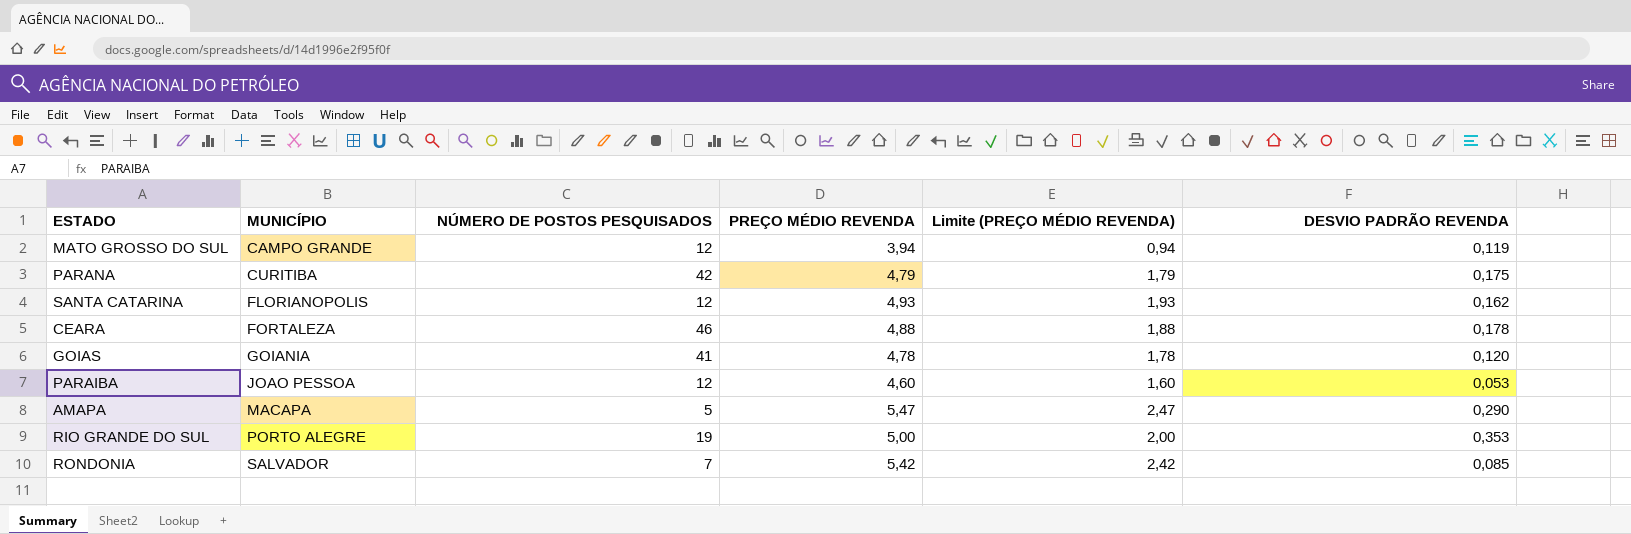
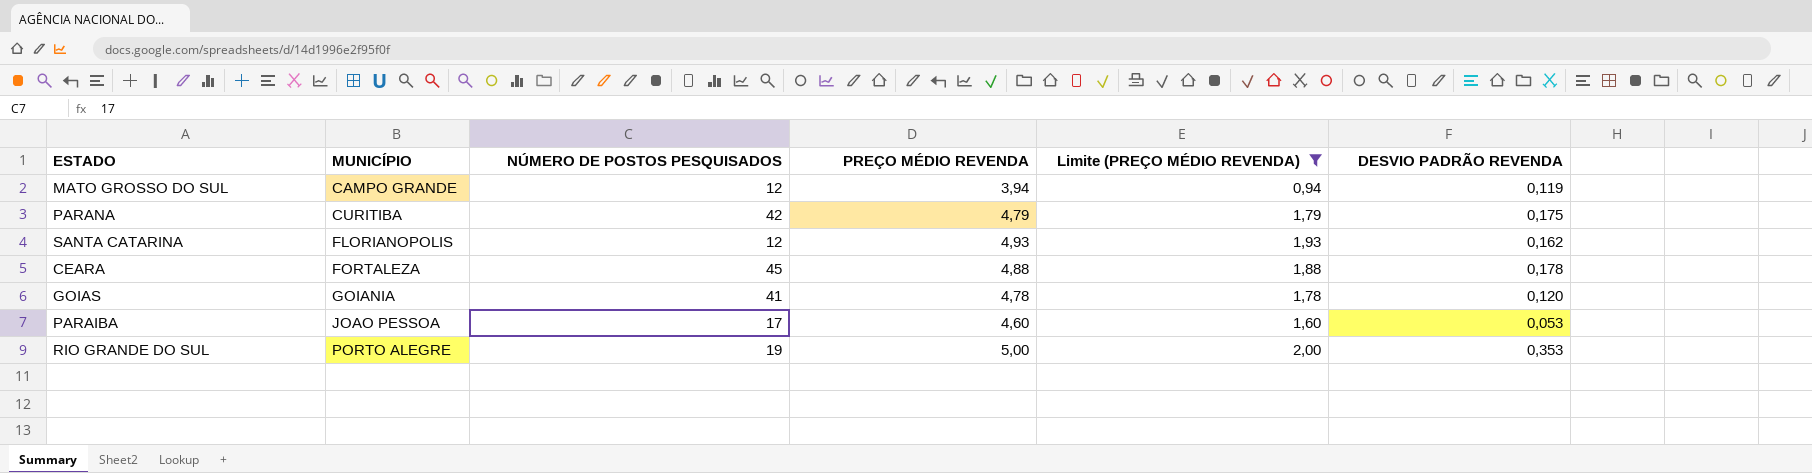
filter: none -> Limite (PREÇO MÉDIO REVENDA) <= 2,00
CEARA | NÚMERO DE POSTOS PESQUISADOS: 46 -> 45
PARAIBA | NÚMERO DE POSTOS PESQUISADOS: 12 -> 17

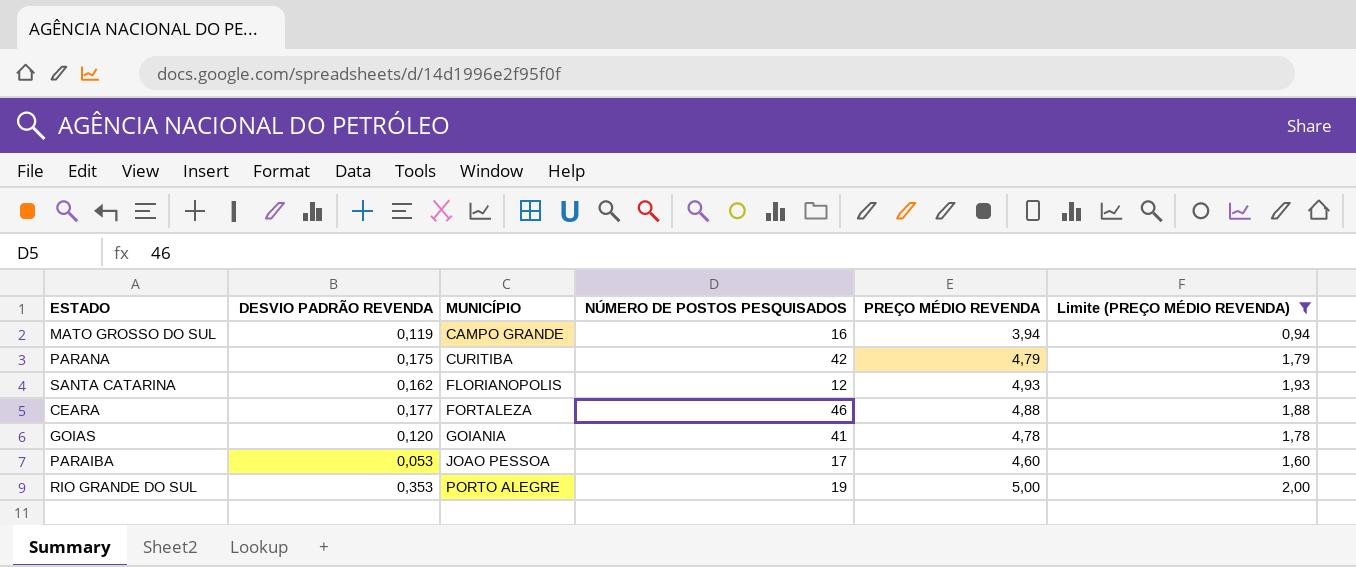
column DESVIO PADRÃO REVENDA | position: 6 -> 2
MATO GROSSO DO SUL | NÚMERO DE POSTOS PESQUISADOS: 12 -> 16
CEARA | DESVIO PADRÃO REVENDA: 0,178 -> 0,177
CEARA | NÚMERO DE POSTOS PESQUISADOS: 45 -> 46

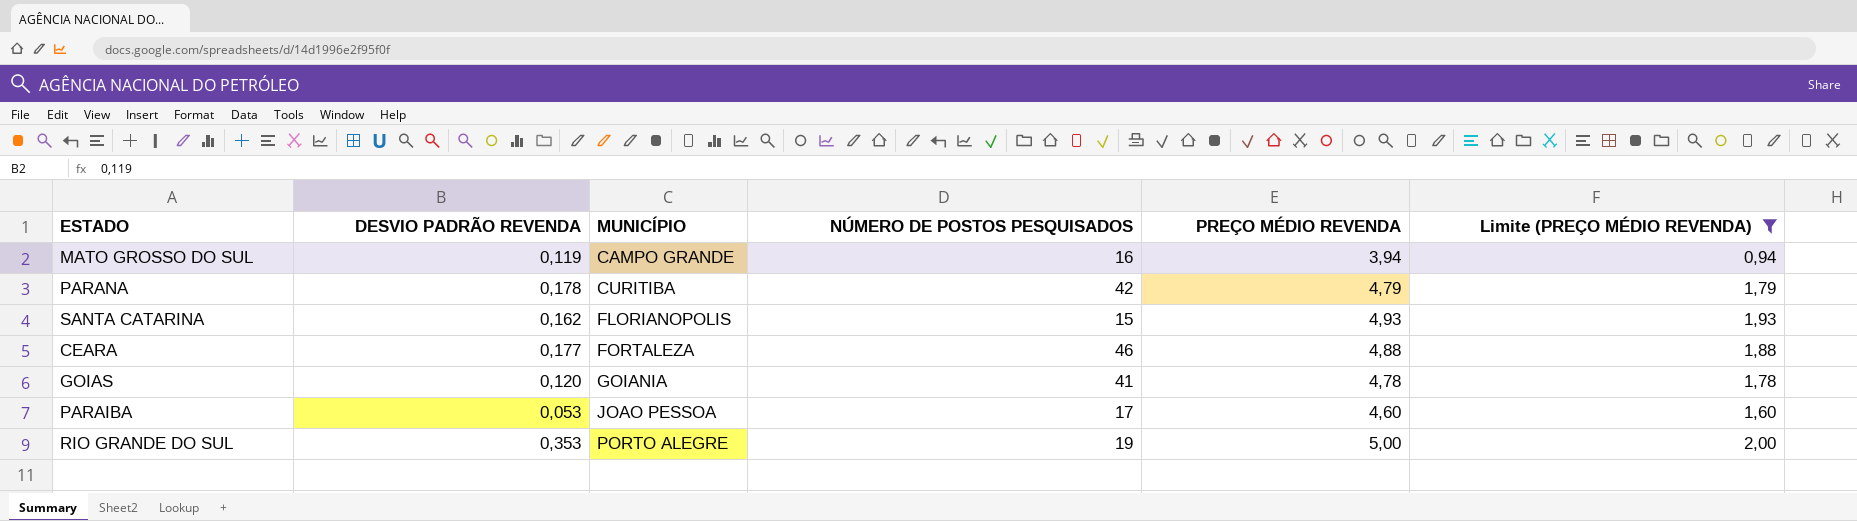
PARANA | DESVIO PADRÃO REVENDA: 0,175 -> 0,178
SANTA CATARINA | NÚMERO DE POSTOS PESQUISADOS: 12 -> 15

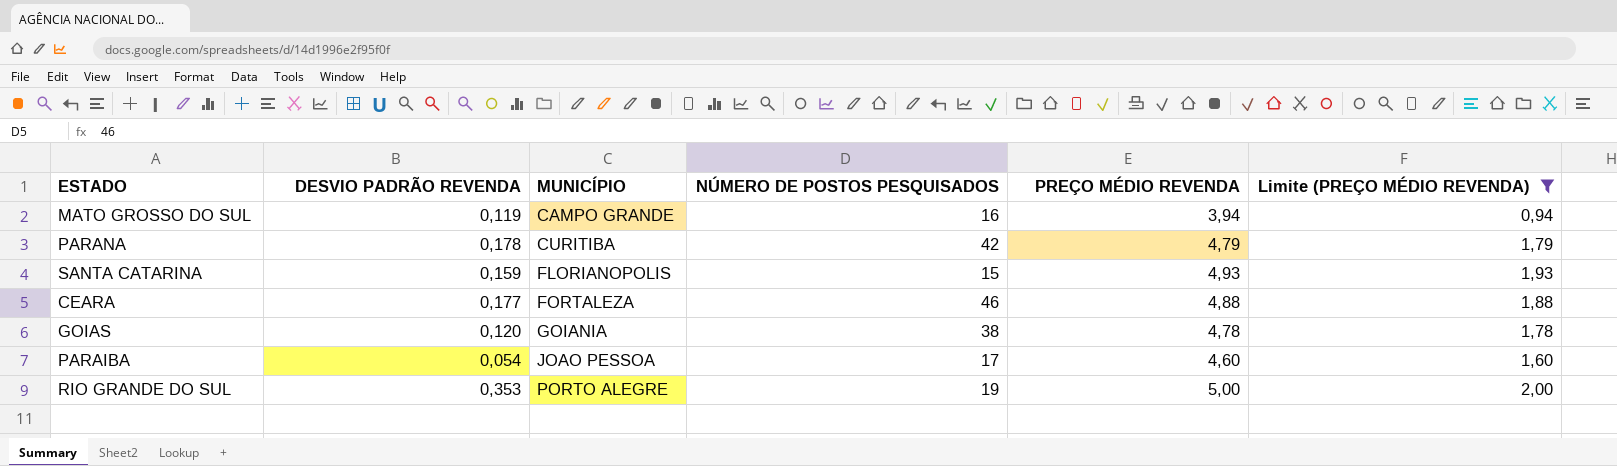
SANTA CATARINA | DESVIO PADRÃO REVENDA: 0,162 -> 0,159
GOIAS | NÚMERO DE POSTOS PESQUISADOS: 41 -> 38
PARAIBA | DESVIO PADRÃO REVENDA: 0,053 -> 0,054

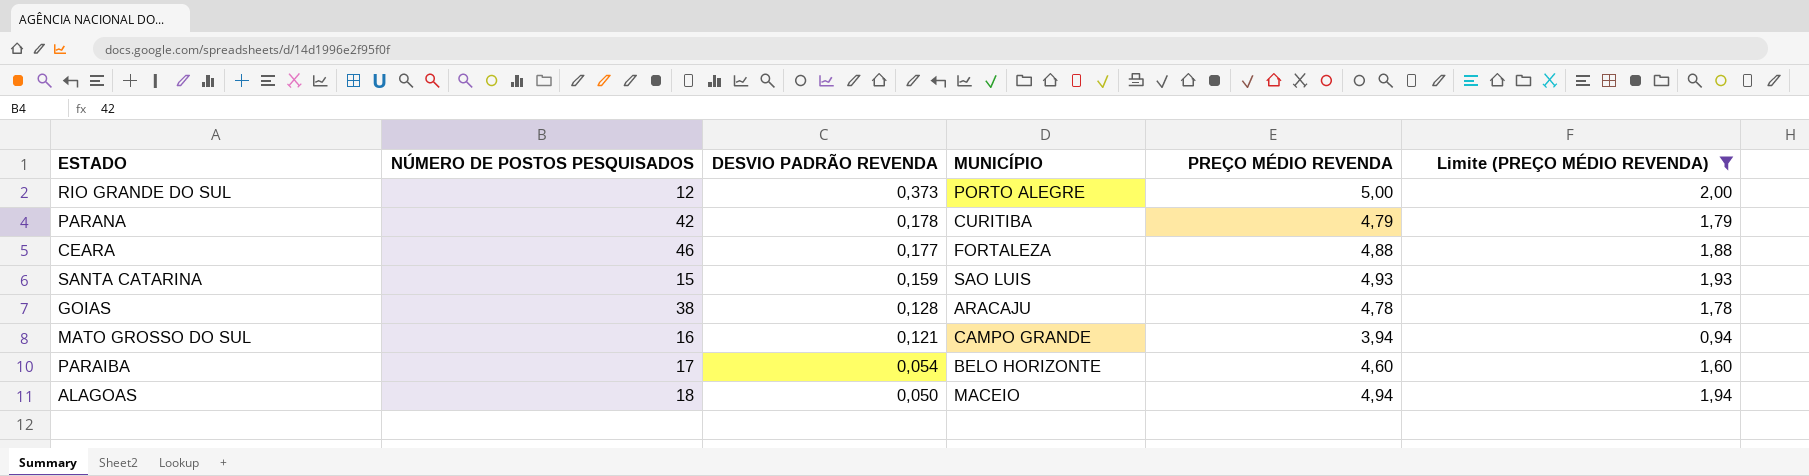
row order: MUNICÍPIO ascending -> DESVIO PADRÃO REVENDA descending
column NÚMERO DE POSTOS PESQUISADOS | position: 4 -> 2
RIO GRANDE DO SUL | NÚMERO DE POSTOS PESQUISADOS: 19 -> 12
RIO GRANDE DO SUL | DESVIO PADRÃO REVENDA: 0,353 -> 0,373
SANTA CATARINA | MUNICÍPIO: FLORIANOPOLIS -> SAO LUIS
GOIAS | DESVIO PADRÃO REVENDA: 0,120 -> 0,128
GOIAS | MUNICÍPIO: GOIANIA -> ARACAJU
MATO GROSSO DO SUL | DESVIO PADRÃO REVENDA: 0,119 -> 0,121
PARAIBA | MUNICÍPIO: JOAO PESSOA -> BELO HORIZONTE
row ALAGOAS: none -> 18 | 0,050 | MACEIO | 4,94 | 1,94

